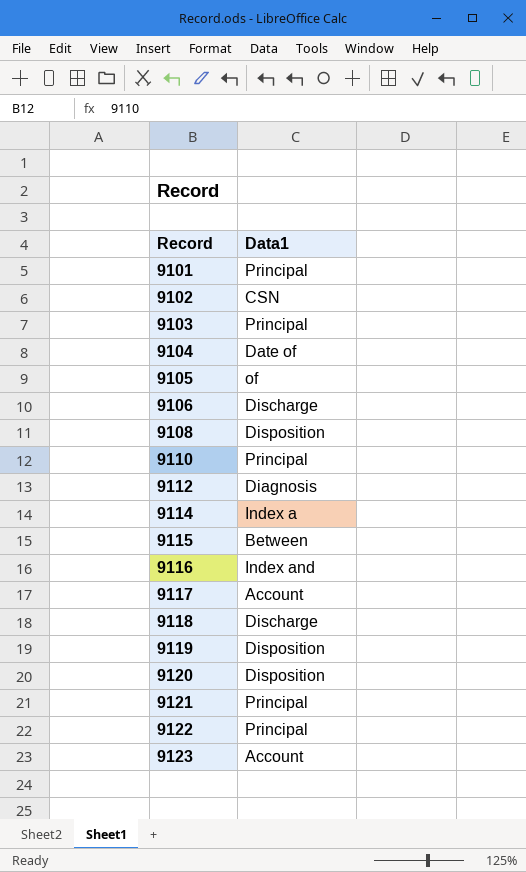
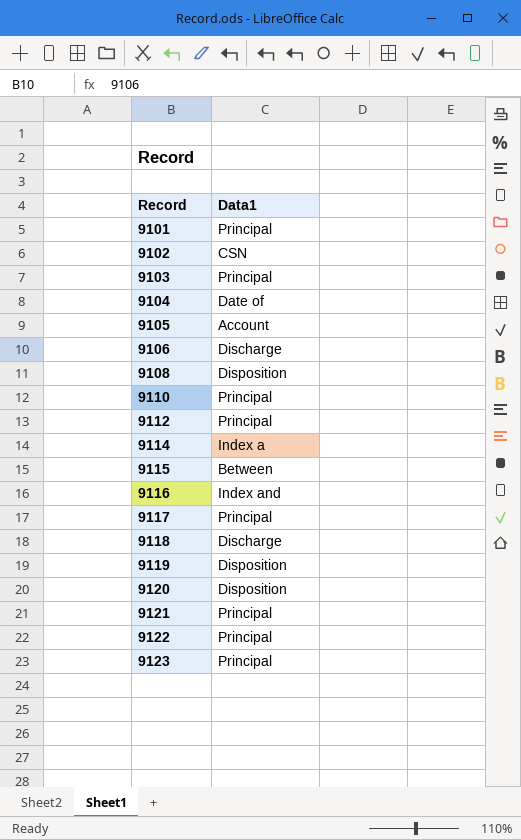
9105 | Data1: of -> Account
9112 | Data1: Diagnosis -> Principal
9117 | Data1: Account -> Principal
9123 | Data1: Account -> Principal

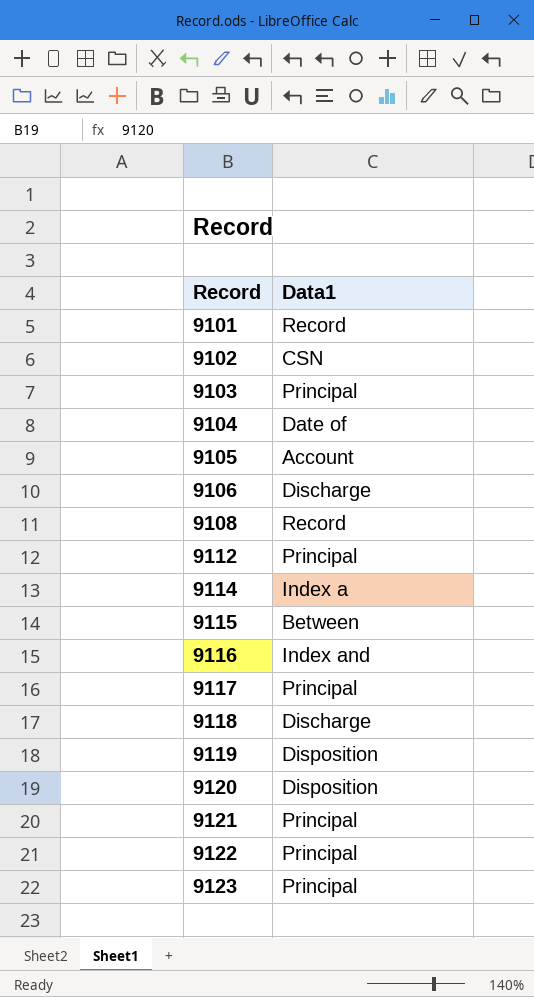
row 9110: Principal -> none
9101 | Data1: Principal -> Record
9108 | Data1: Disposition -> Record

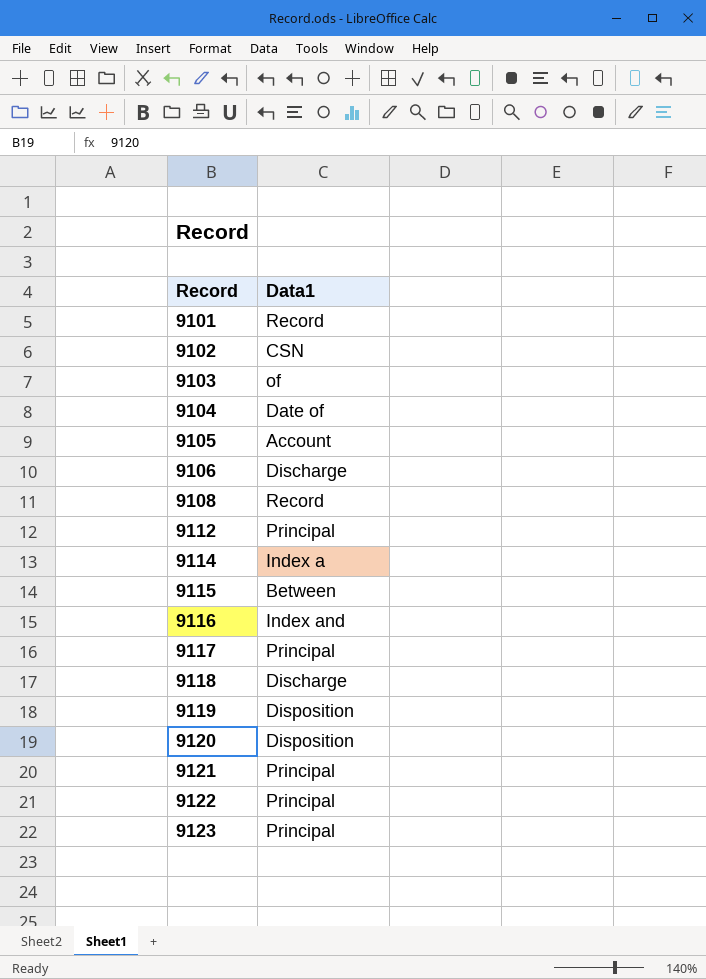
9103 | Data1: Principal -> of

